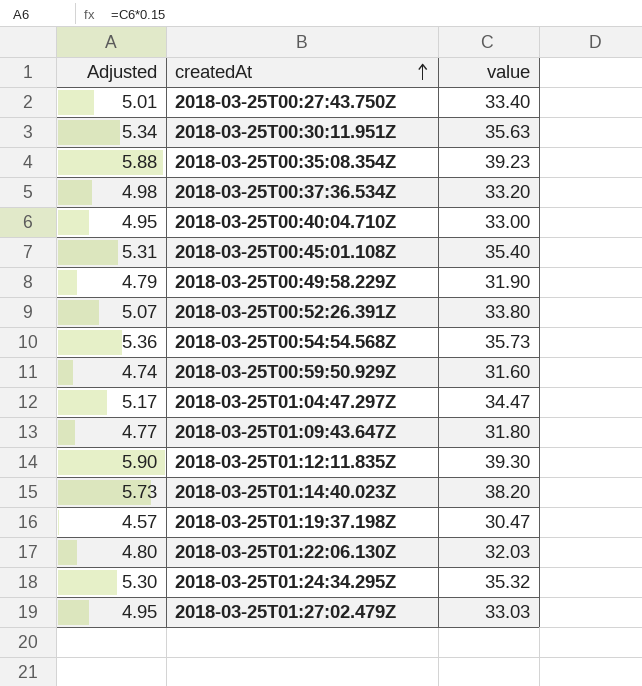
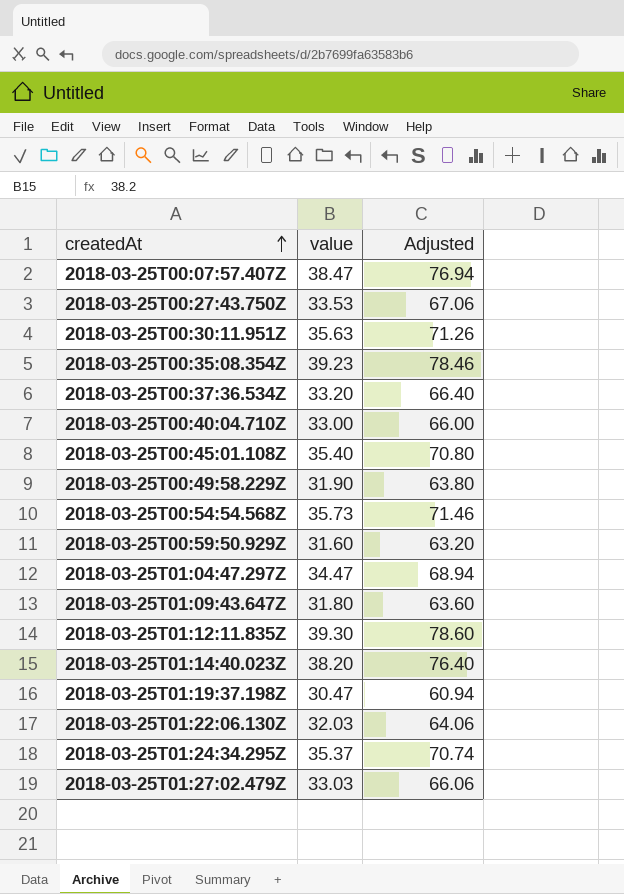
column Adjusted | formula: [value] * 0.15 -> [value] * 2
column Adjusted | position: 1 -> 3
row 2018-03-25T00:52:26.391Z: 5.07 | 33.80 -> none
row 2018-03-25T00:07:57.407Z: none -> 38.47 | 76.94
2018-03-25T00:27:43.750Z | value: 33.40 -> 33.53
2018-03-25T01:24:34.295Z | value: 35.32 -> 35.37

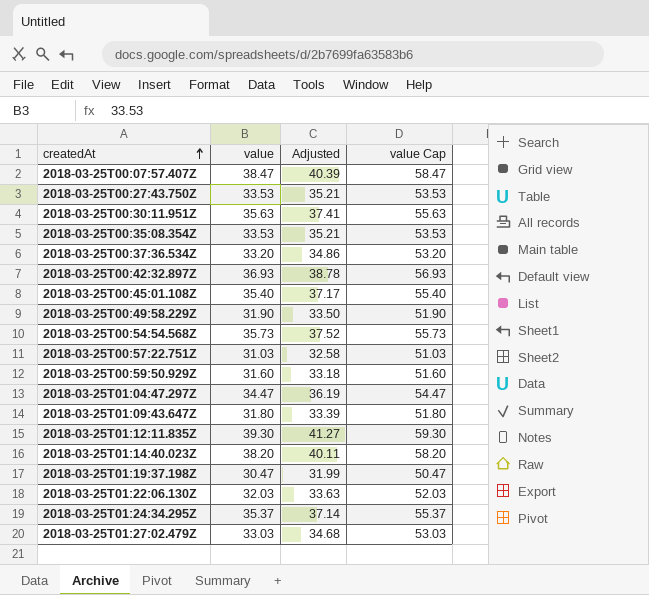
column Adjusted | formula: [value] * 2 -> [value] * 1.05
column value Cap | formula: none -> [value] + 20
row 2018-03-25T00:40:04.710Z: 33.00 | 66.00 -> none
2018-03-25T00:35:08.354Z | value: 39.23 -> 33.53
row 2018-03-25T00:42:32.897Z: none -> 36.93 | 38.78 | 56.93
row 2018-03-25T00:57:22.751Z: none -> 31.03 | 32.58 | 51.03

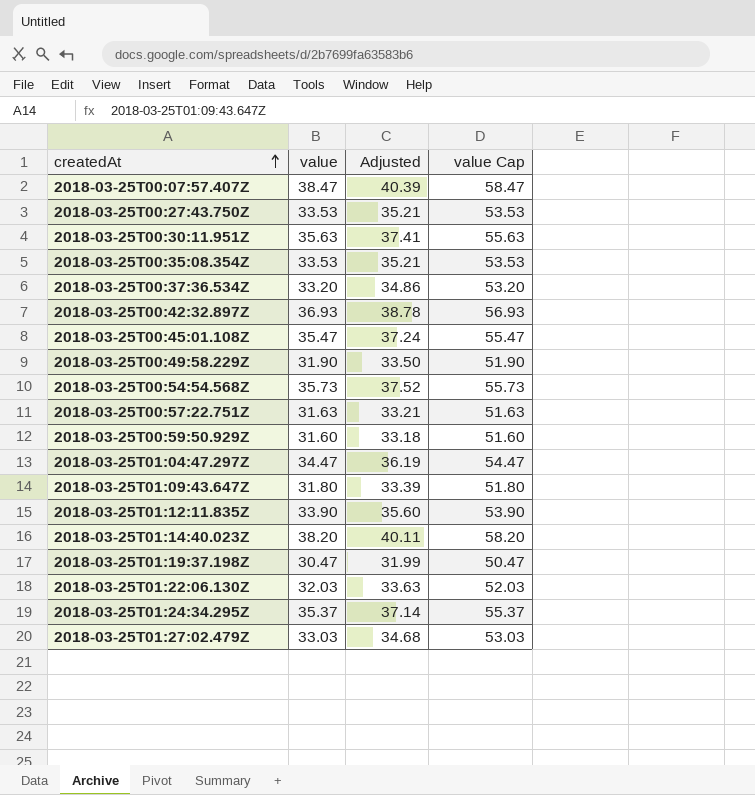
2018-03-25T00:45:01.108Z | value: 35.40 -> 35.47
2018-03-25T00:45:01.108Z | Adjusted: 37.17 -> 37.24
2018-03-25T00:45:01.108Z | value Cap: 55.40 -> 55.47
2018-03-25T00:57:22.751Z | value: 31.03 -> 31.63
2018-03-25T00:57:22.751Z | Adjusted: 32.58 -> 33.21
2018-03-25T00:57:22.751Z | value Cap: 51.03 -> 51.63
2018-03-25T01:12:11.835Z | value: 39.30 -> 33.90
2018-03-25T01:12:11.835Z | Adjusted: 41.27 -> 35.60
2018-03-25T01:12:11.835Z | value Cap: 59.30 -> 53.90

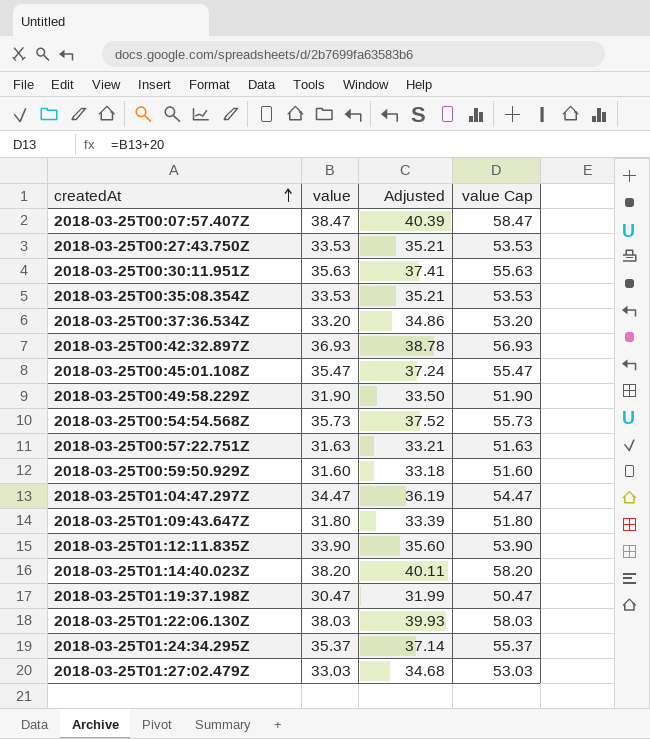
2018-03-25T01:22:06.130Z | value: 32.03 -> 38.03
2018-03-25T01:22:06.130Z | Adjusted: 33.63 -> 39.93
2018-03-25T01:22:06.130Z | value Cap: 52.03 -> 58.03

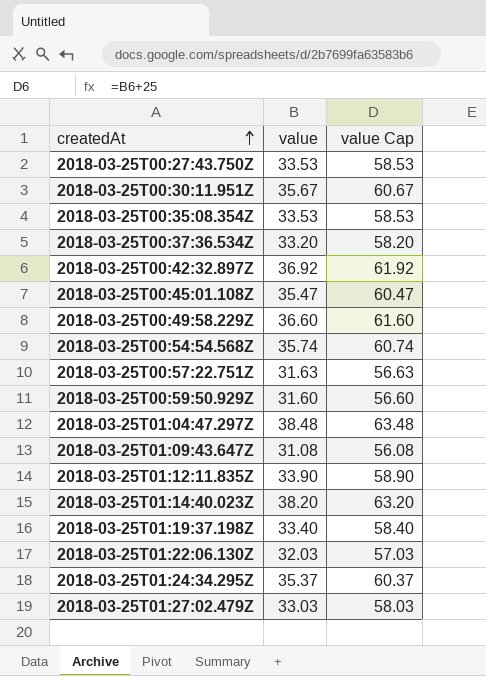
column Adjusted | formula: [value] * 1.05 -> none
column value Cap | formula: [value] + 20 -> [value] + 25
row 2018-03-25T00:07:57.407Z: 38.47 | 40.39 | 58.47 -> none
2018-03-25T00:30:11.951Z | value: 35.63 -> 35.67
2018-03-25T00:42:32.897Z | value: 36.93 -> 36.92
2018-03-25T00:49:58.229Z | value: 31.90 -> 36.60
2018-03-25T00:54:54.568Z | value: 35.73 -> 35.74
2018-03-25T01:04:47.297Z | value: 34.47 -> 38.48
2018-03-25T01:09:43.647Z | value: 31.80 -> 31.08
2018-03-25T01:19:37.198Z | value: 30.47 -> 33.40
2018-03-25T01:22:06.130Z | value: 38.03 -> 32.03

